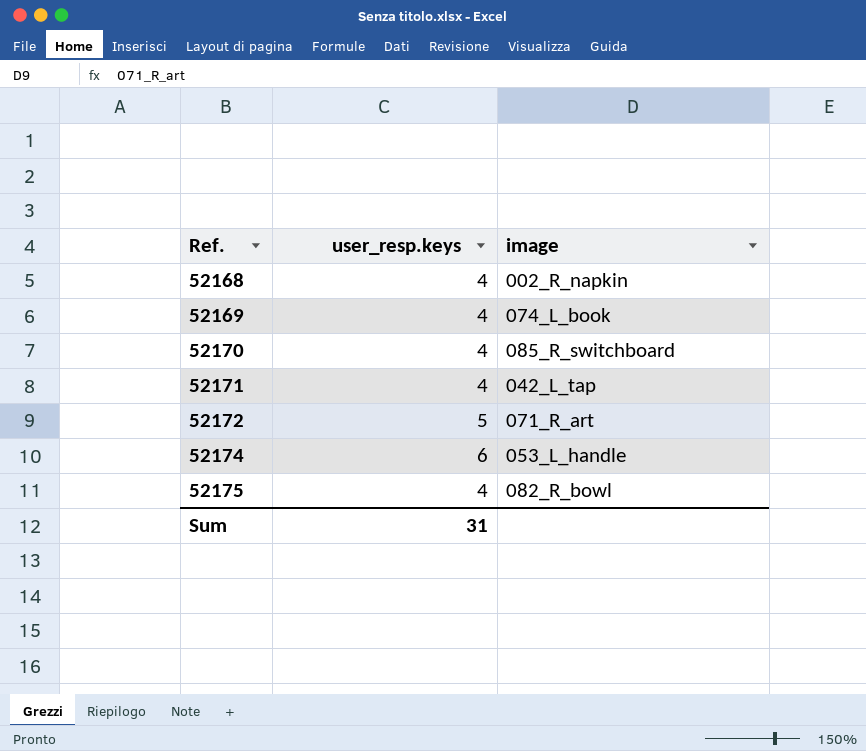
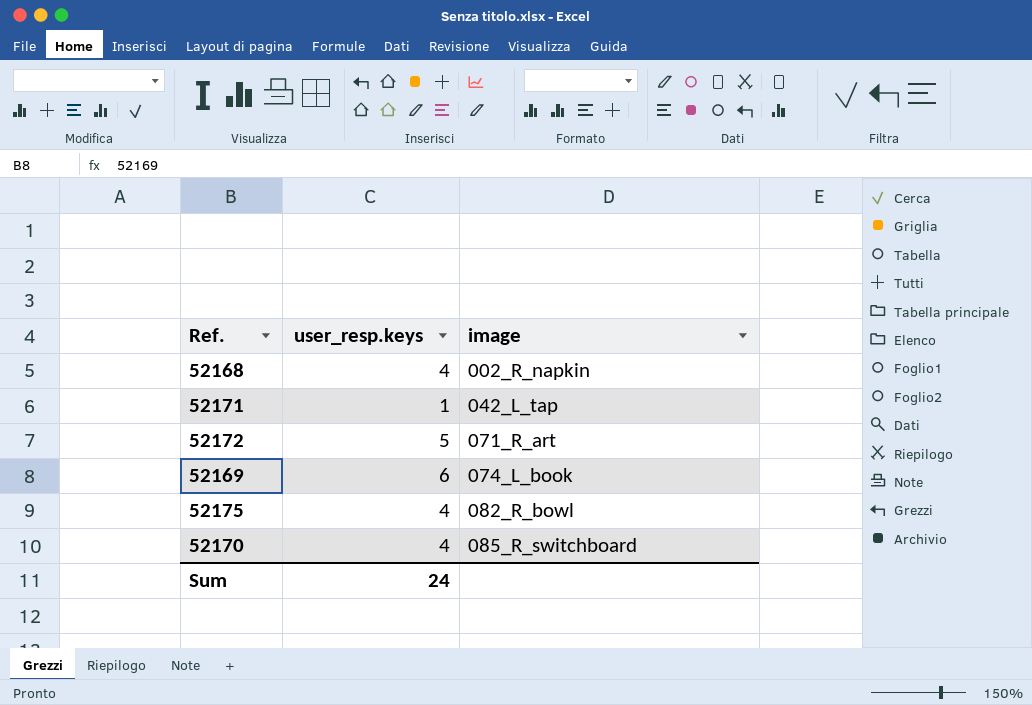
row order: Ref. ascending -> image ascending
row 52174: 6 | 053_L_handle -> none
52171 | user_resp.keys: 4 -> 1
52169 | user_resp.keys: 4 -> 6
Sum | user_resp.keys: 31 -> 24

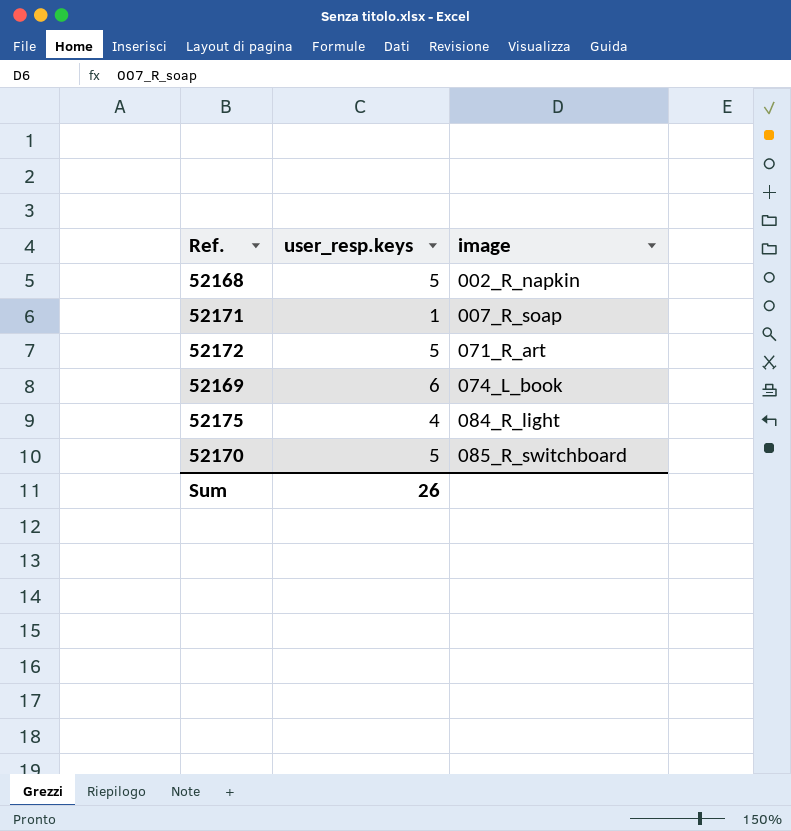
52168 | user_resp.keys: 4 -> 5
52171 | image: 042_L_tap -> 007_R_soap
52175 | image: 082_R_bowl -> 084_R_light
52170 | user_resp.keys: 4 -> 5
Sum | user_resp.keys: 24 -> 26

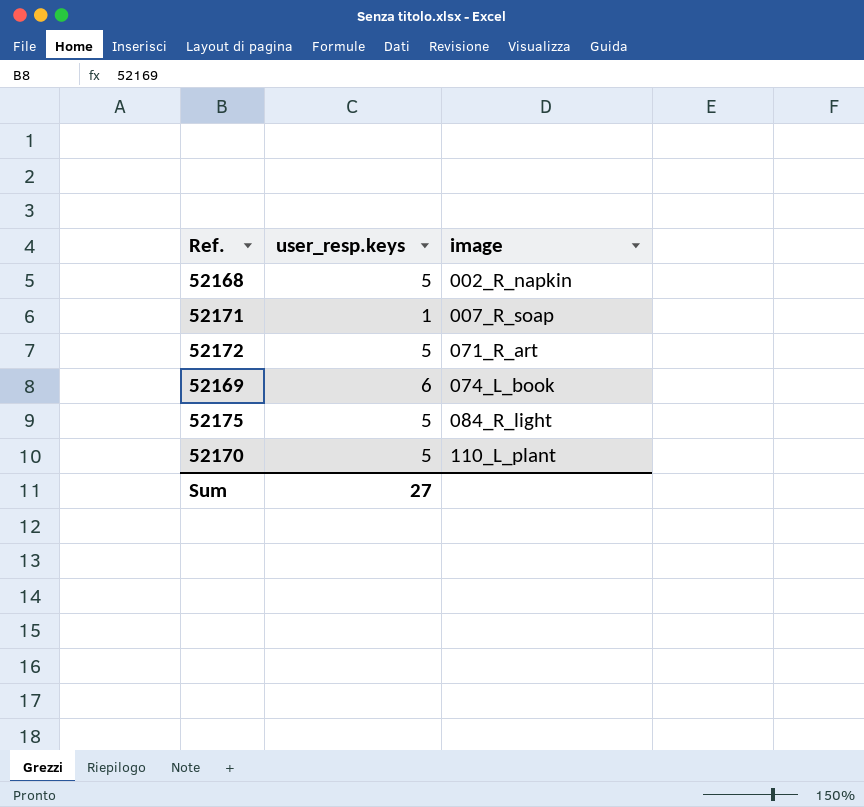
52175 | user_resp.keys: 4 -> 5
52170 | image: 085_R_switchboard -> 110_L_plant
Sum | user_resp.keys: 26 -> 27

